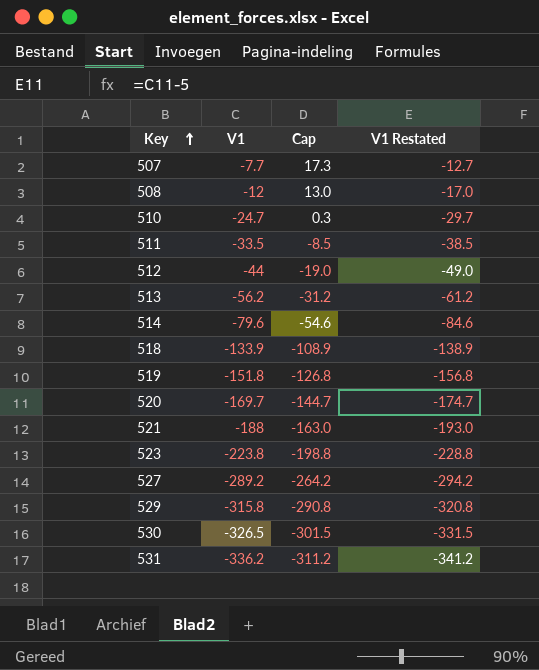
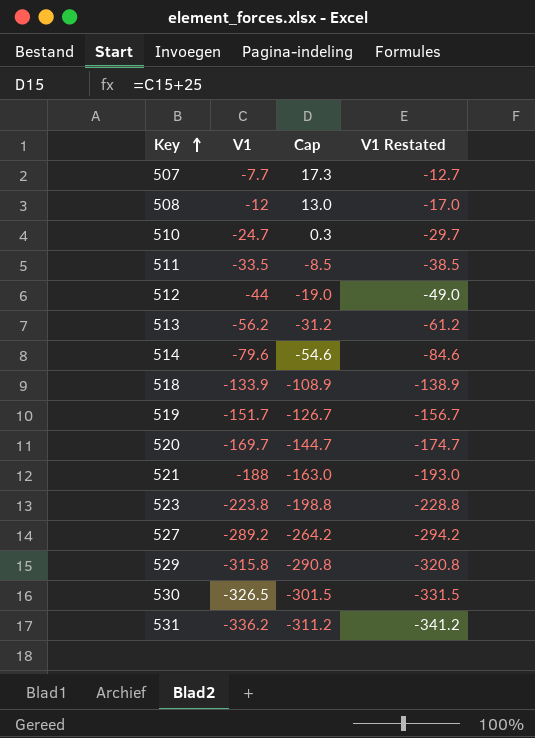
519 | V1: -151.8 -> -151.7
519 | Cap: -126.8 -> -126.7
519 | V1 Restated: -156.8 -> -156.7

